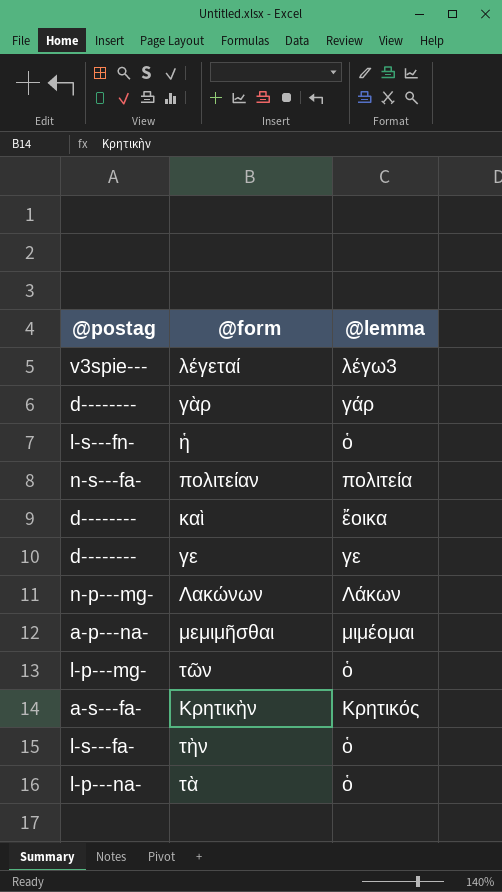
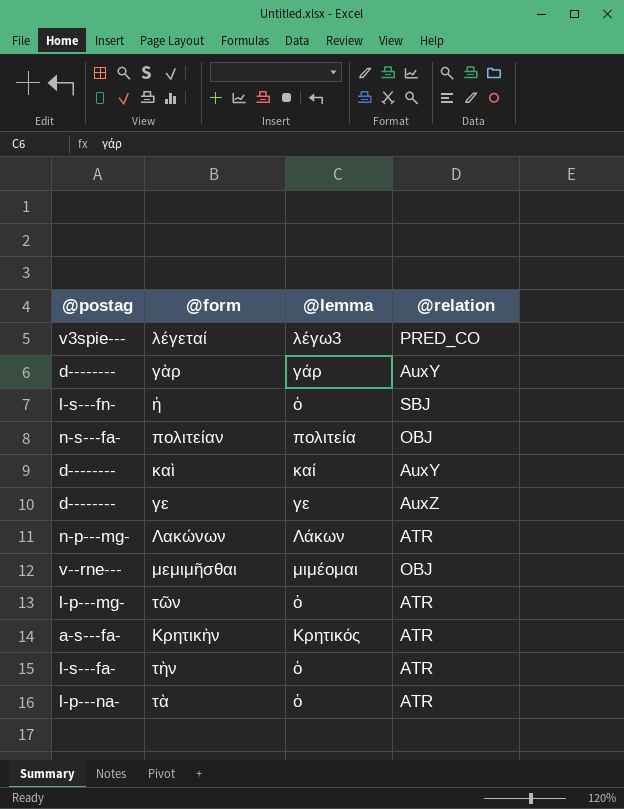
column @relation | position: none -> 4
καὶ | @lemma: ἔοικα -> καί
μεμιμῆσθαι | @postag: a-p---na- -> v--rne---

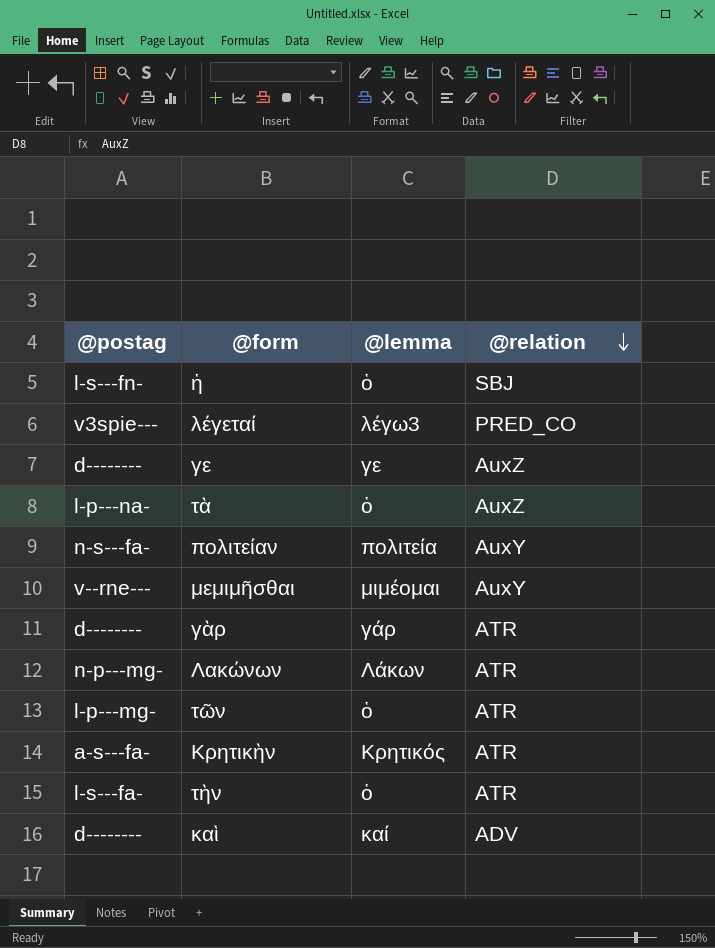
row order: none -> @relation descending
τὰ | @relation: ATR -> AuxZ
πολιτείαν | @relation: OBJ -> AuxY
μεμιμῆσθαι | @relation: OBJ -> AuxY
γὰρ | @relation: AuxY -> ATR
καὶ | @relation: AuxY -> ADV

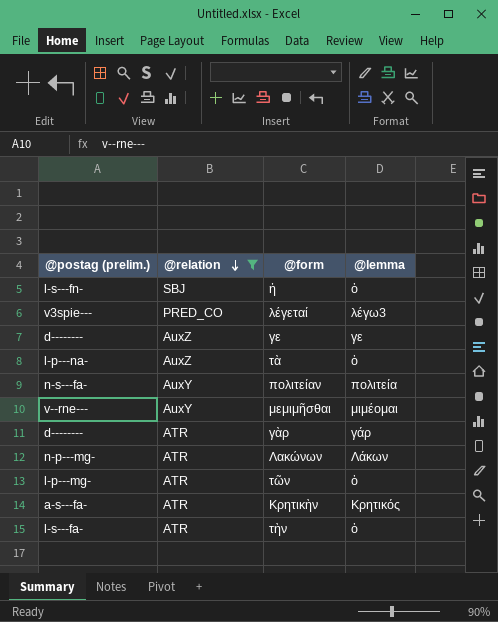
filter: none -> @relation != ADV
column name: @postag -> @postag (prelim.)
column @relation | position: 4 -> 2

